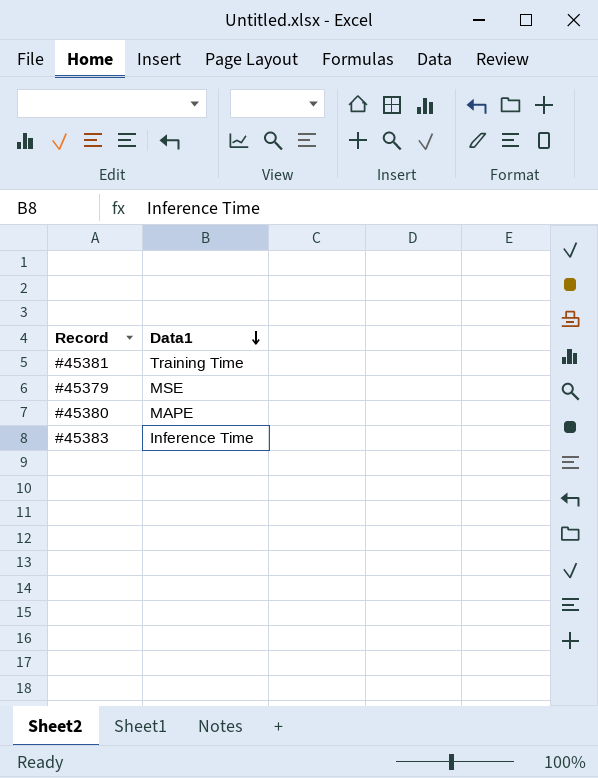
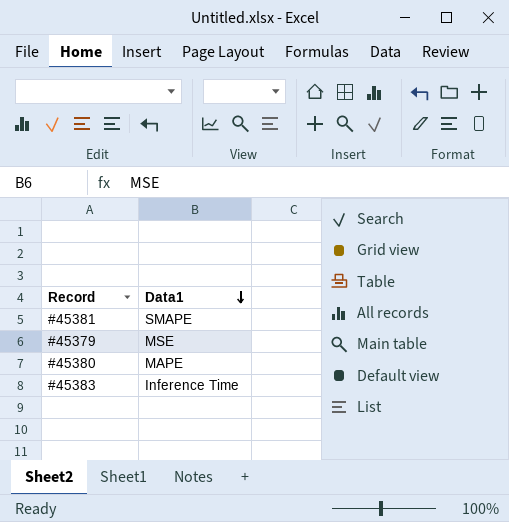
#45381 | Data1: Training Time -> SMAPE

